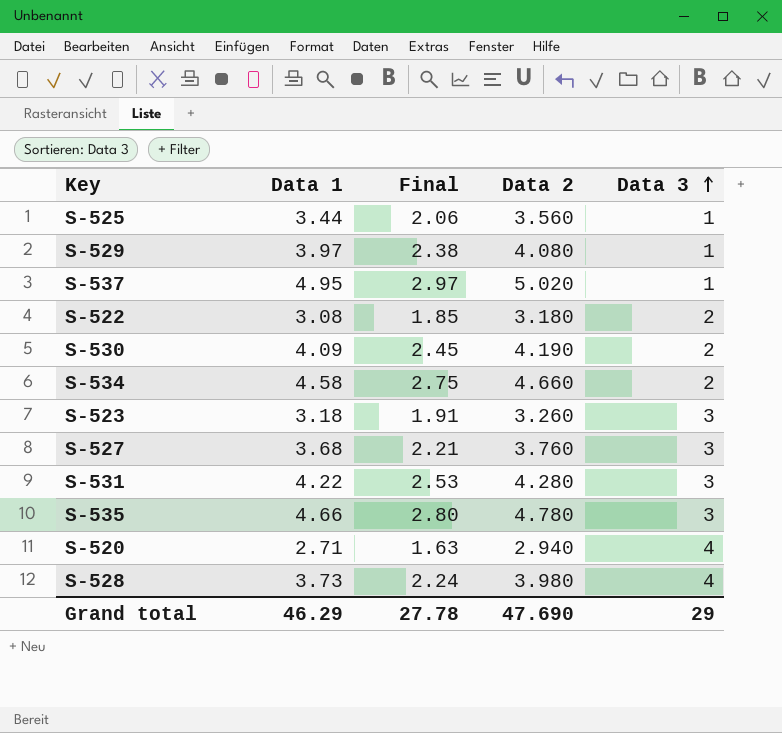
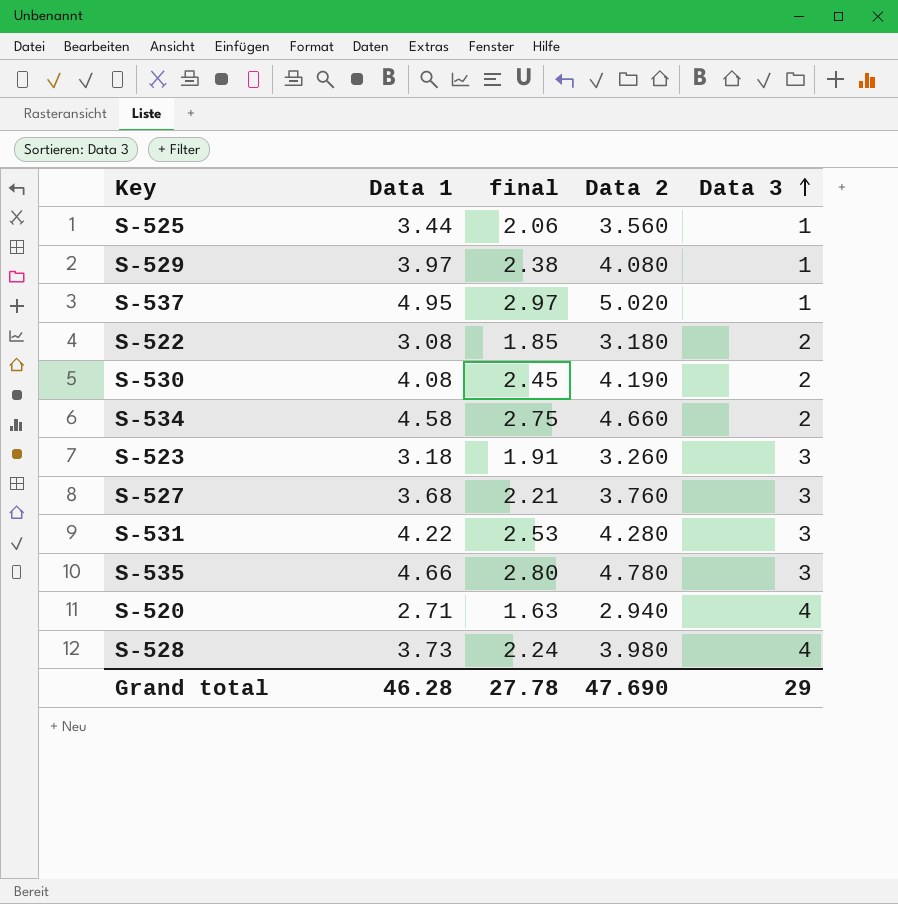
column name: Final -> final
S-530 | Data 1: 4.09 -> 4.08
Grand total | Data 1: 46.29 -> 46.28

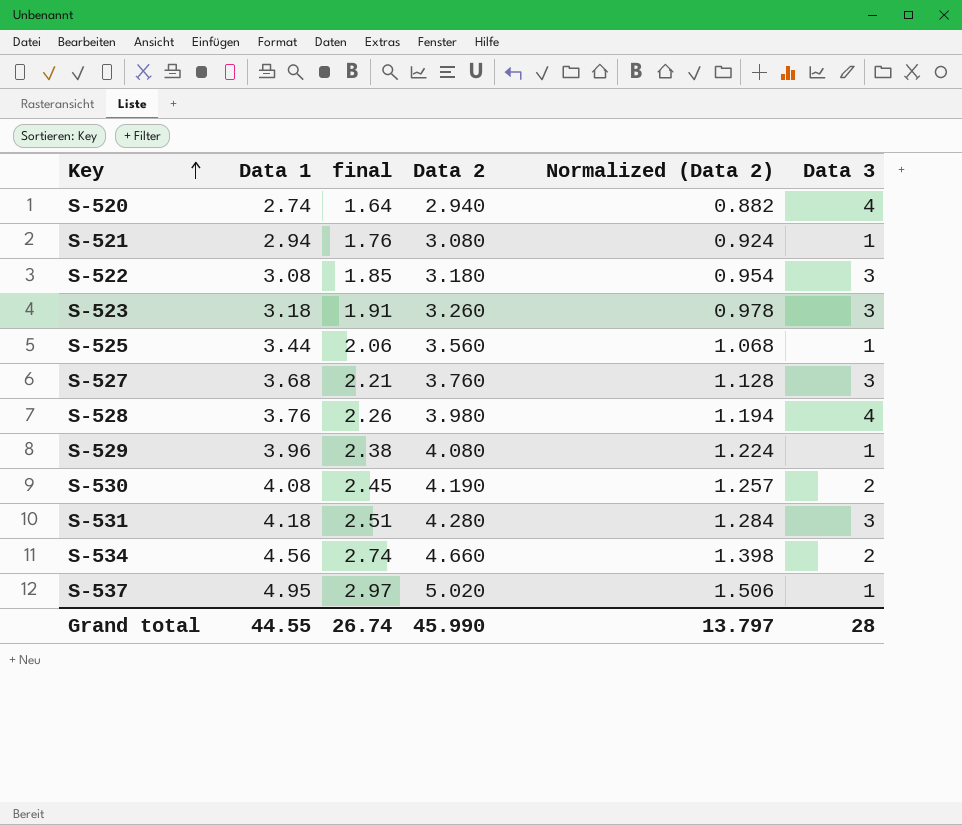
row order: Data 3 ascending -> Key ascending
column Normalized (Data 2) | formula: none -> [Data 2] * 0.3
row S-535: 4.66 | 2.80 | 4.780 | 3 -> none
S-520 | Data 1: 2.71 -> 2.74
S-520 | final: 1.63 -> 1.64
row S-521: none -> 2.94 | 1.76 | 3.080 | 0.924 | 1
S-522 | Data 3: 2 -> 3
S-528 | Data 1: 3.73 -> 3.76
S-528 | final: 2.24 -> 2.26
S-529 | Data 1: 3.97 -> 3.96
S-531 | Data 1: 4.22 -> 4.18
S-531 | final: 2.53 -> 2.51
S-534 | Data 1: 4.58 -> 4.56
S-534 | final: 2.75 -> 2.74
Grand total | Data 1: 46.28 -> 44.55
Grand total | final: 27.78 -> 26.74
Grand total | Data 2: 47.690 -> 45.990
Grand total | Data 3: 29 -> 28

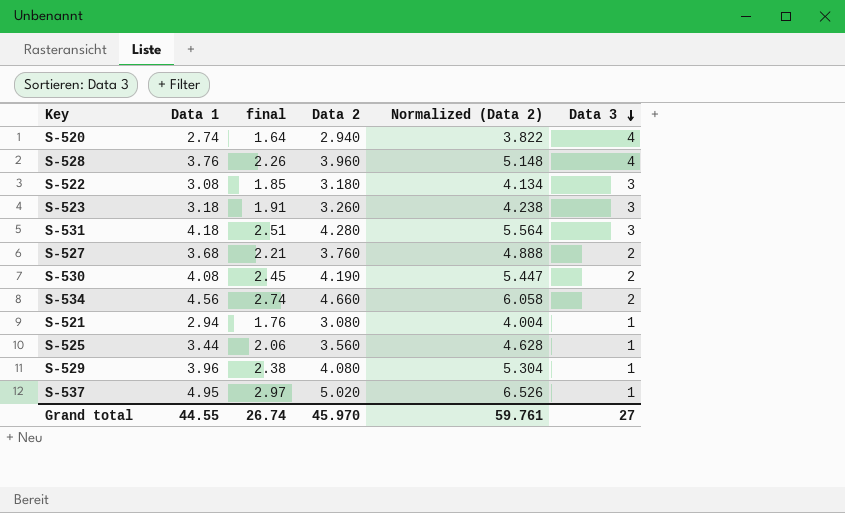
row order: Key ascending -> Data 3 descending
column Normalized (Data 2) | formula: [Data 2] * 0.3 -> [Data 2] * 1.3
S-528 | Data 2: 3.980 -> 3.960
S-527 | Data 3: 3 -> 2
Grand total | Data 2: 45.990 -> 45.970
Grand total | Normalized (Data 2): 13.797 -> 59.761
Grand total | Data 3: 28 -> 27

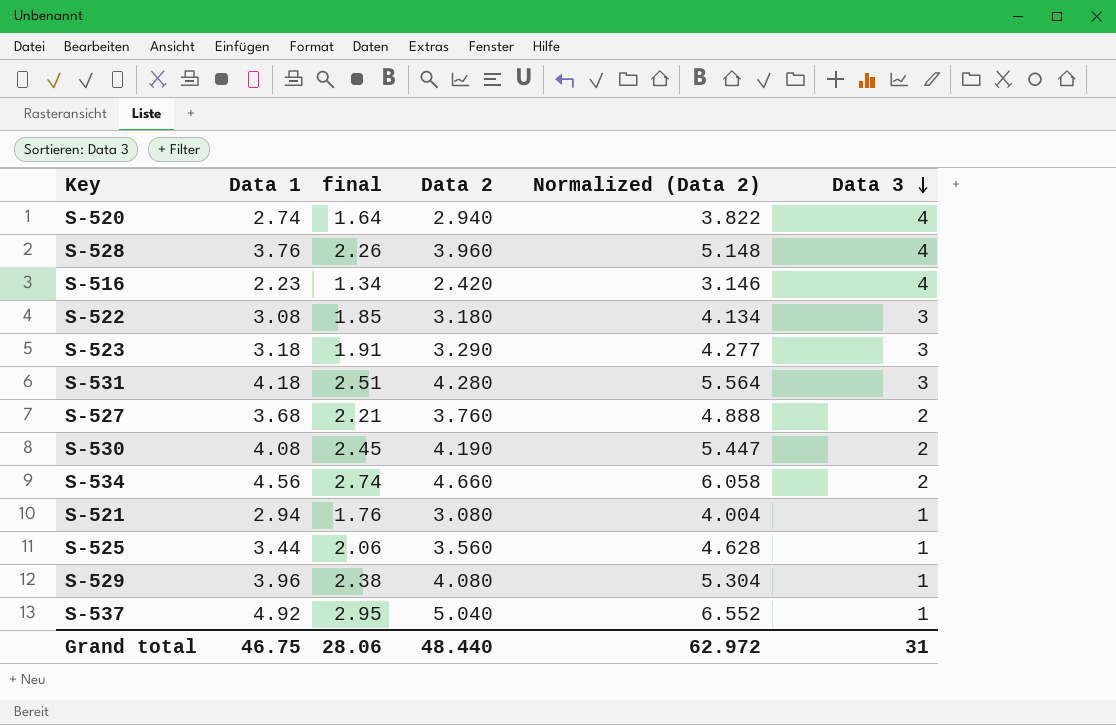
row S-516: none -> 2.23 | 1.34 | 2.420 | 3.146 | 4
S-523 | Data 2: 3.260 -> 3.290
S-523 | Normalized (Data 2): 4.238 -> 4.277
S-537 | Data 1: 4.95 -> 4.92
S-537 | final: 2.97 -> 2.95
S-537 | Data 2: 5.020 -> 5.040
S-537 | Normalized (Data 2): 6.526 -> 6.552
Grand total | Data 1: 44.55 -> 46.75
Grand total | final: 26.74 -> 28.06
Grand total | Data 2: 45.970 -> 48.440
Grand total | Normalized (Data 2): 59.761 -> 62.972
Grand total | Data 3: 27 -> 31

